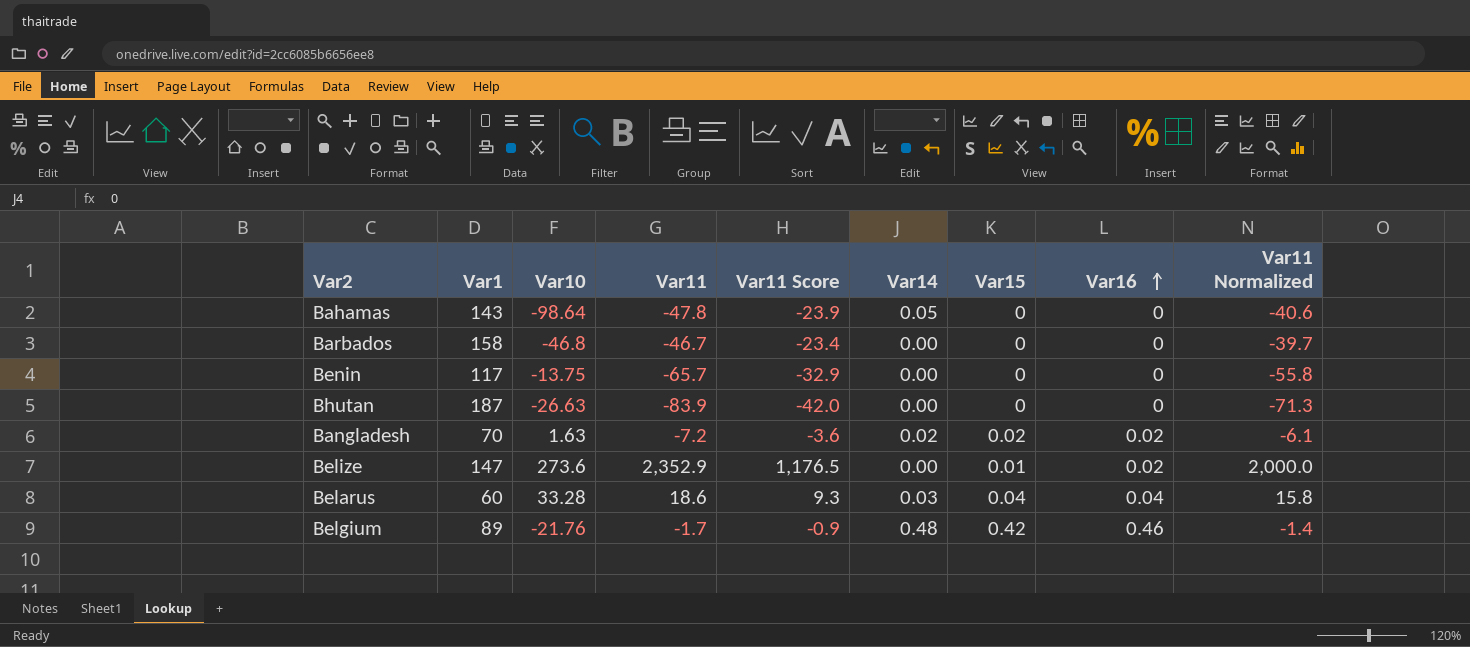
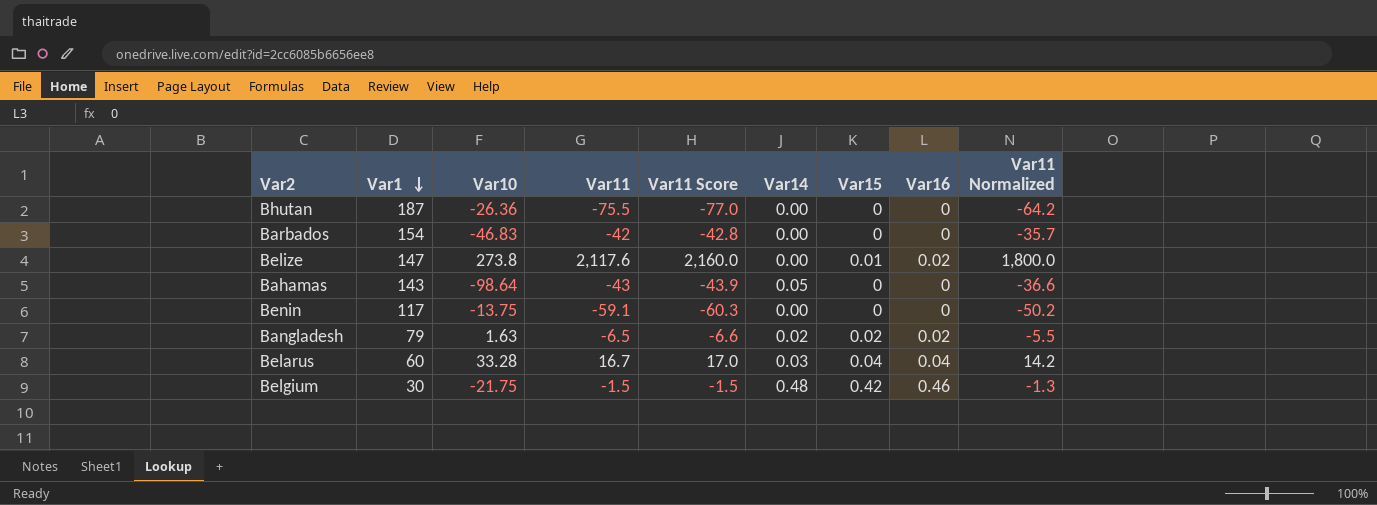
row order: Var16 ascending -> Var1 descending
column Var11 Score | formula: [Var11] * 0.5 -> [Var11] * 1.02
Bhutan | Var10: -26.63 -> -26.36
Bhutan | Var11: -83.9 -> -75.5
Bhutan | Var11 Normalized: -71.3 -> -64.2
Barbados | Var1: 158 -> 154
Barbados | Var10: -46.8 -> -46.83
Barbados | Var11: -46.7 -> -42
Barbados | Var11 Normalized: -39.7 -> -35.7
Belize | Var10: 273.6 -> 273.8
Belize | Var11: 2,352.9 -> 2,117.6
Belize | Var11 Normalized: 2,000.0 -> 1,800.0
Bahamas | Var11: -47.8 -> -43
Bahamas | Var11 Normalized: -40.6 -> -36.6
Benin | Var11: -65.7 -> -59.1
Benin | Var11 Normalized: -55.8 -> -50.2
Bangladesh | Var1: 70 -> 79
Bangladesh | Var11: -7.2 -> -6.5
Bangladesh | Var11 Normalized: -6.1 -> -5.5
Belarus | Var11: 18.6 -> 16.7
Belarus | Var11 Normalized: 15.8 -> 14.2
Belgium | Var1: 89 -> 30
Belgium | Var10: -21.76 -> -21.75
Belgium | Var11: -1.7 -> -1.5
Belgium | Var11 Normalized: -1.4 -> -1.3

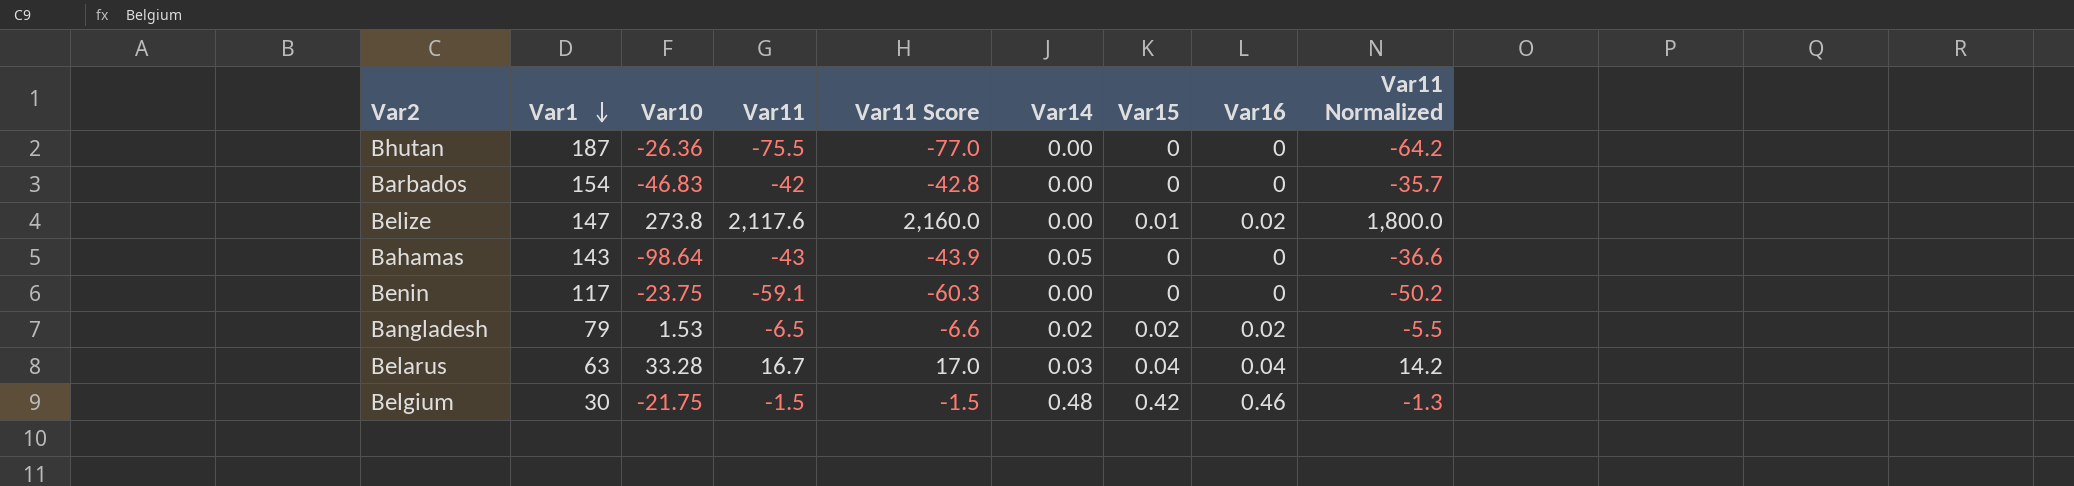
Benin | Var10: -13.75 -> -23.75
Bangladesh | Var10: 1.63 -> 1.53
Belarus | Var1: 60 -> 63

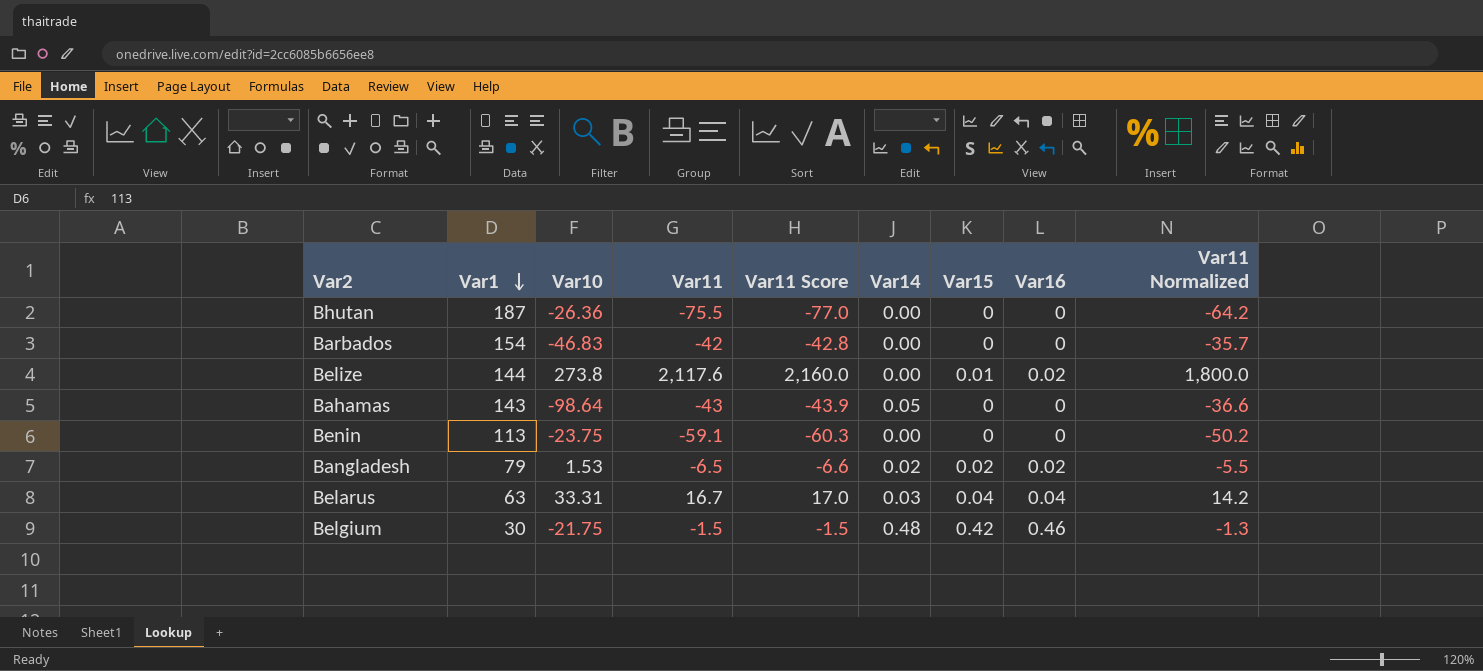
Belize | Var1: 147 -> 144
Benin | Var1: 117 -> 113
Belarus | Var10: 33.28 -> 33.31

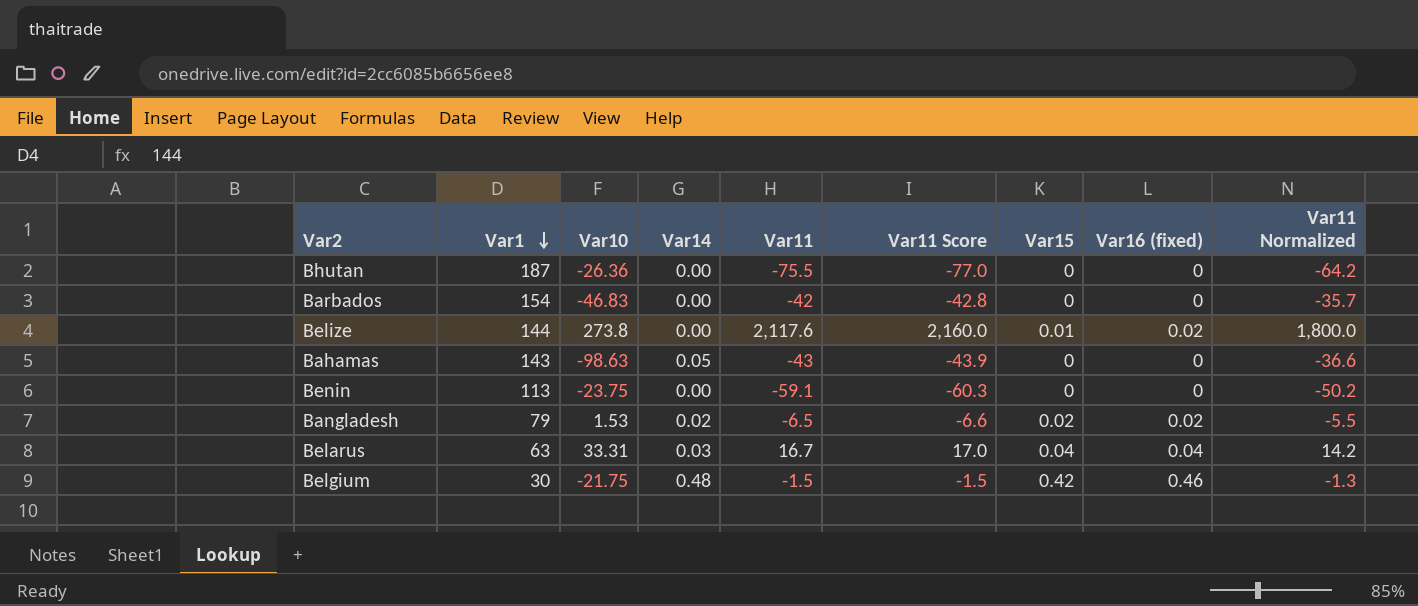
column Var14 | position: 6 -> 4
column name: Var16 -> Var16 (fixed)
Bahamas | Var10: -98.64 -> -98.63

